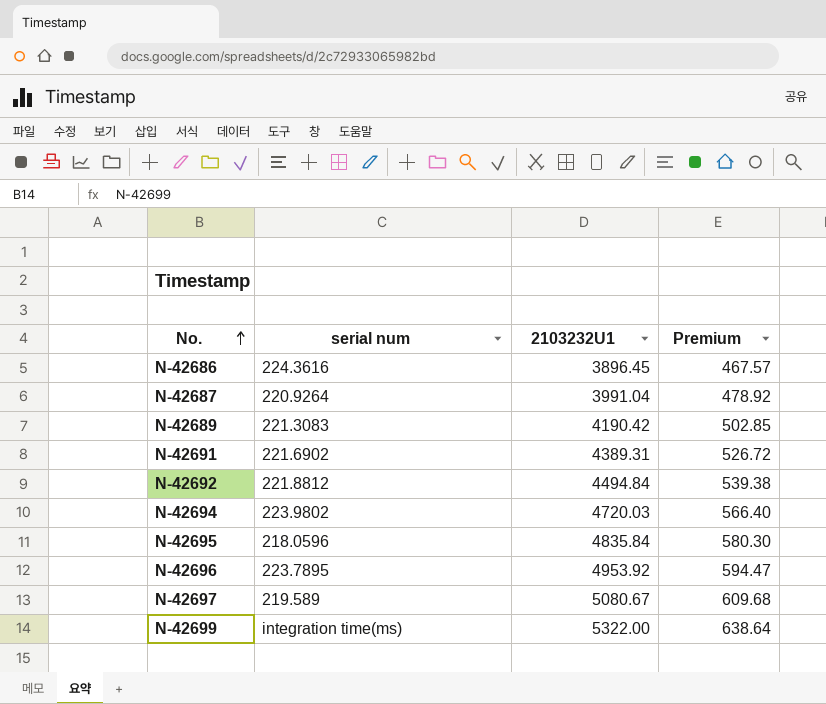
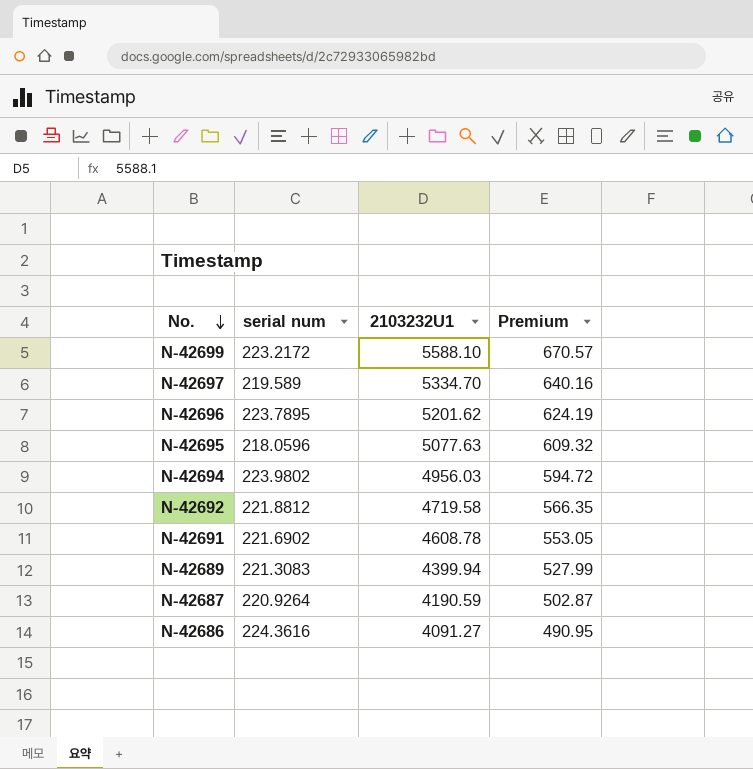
row order: No. ascending -> No. descending
N-42699 | serial num: integration time(ms) -> 223.2172
N-42699 | 2103232U1: 5322.00 -> 5588.10
N-42699 | Premium: 638.64 -> 670.57
N-42697 | 2103232U1: 5080.67 -> 5334.70
N-42697 | Premium: 609.68 -> 640.16
N-42696 | 2103232U1: 4953.92 -> 5201.62
N-42696 | Premium: 594.47 -> 624.19
N-42695 | 2103232U1: 4835.84 -> 5077.63
N-42695 | Premium: 580.30 -> 609.32
N-42694 | 2103232U1: 4720.03 -> 4956.03
N-42694 | Premium: 566.40 -> 594.72
N-42692 | 2103232U1: 4494.84 -> 4719.58
N-42692 | Premium: 539.38 -> 566.35
N-42691 | 2103232U1: 4389.31 -> 4608.78
N-42691 | Premium: 526.72 -> 553.05
N-42689 | 2103232U1: 4190.42 -> 4399.94
N-42689 | Premium: 502.85 -> 527.99
N-42687 | 2103232U1: 3991.04 -> 4190.59
N-42687 | Premium: 478.92 -> 502.87
N-42686 | 2103232U1: 3896.45 -> 4091.27
N-42686 | Premium: 467.57 -> 490.95

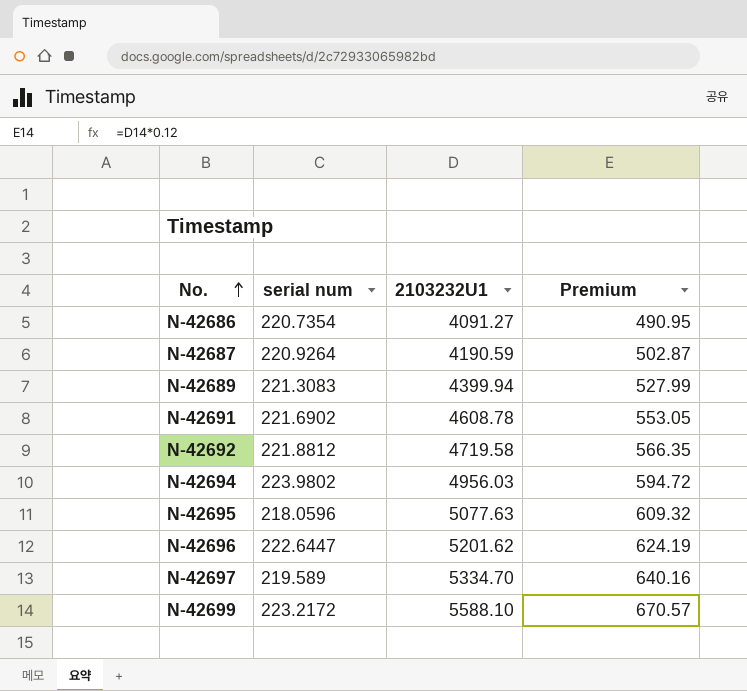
row order: No. descending -> No. ascending
N-42686 | serial num: 224.3616 -> 220.7354
N-42696 | serial num: 223.7895 -> 222.6447

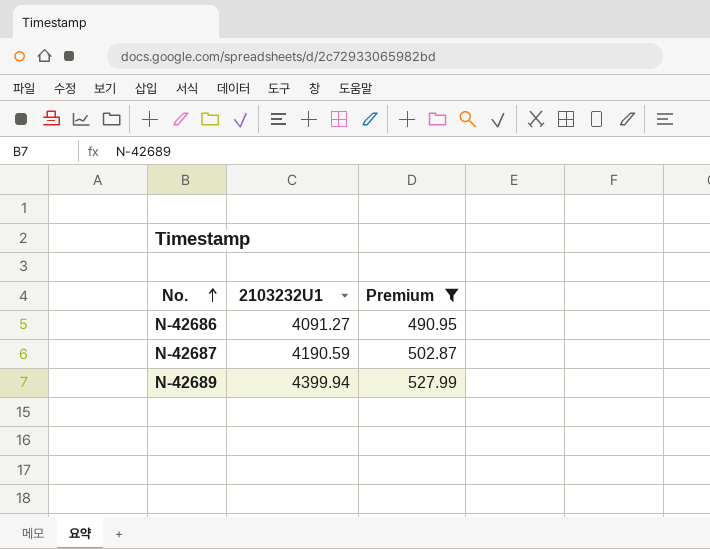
filter: none -> Premium <= 527.99
column serial num | position: 2 -> none

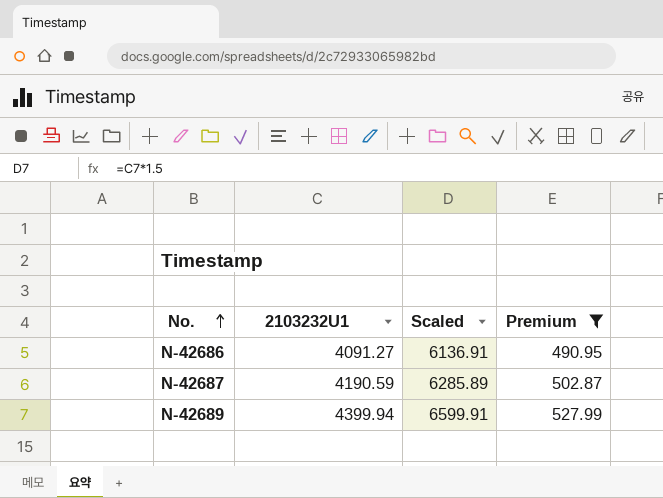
column Scaled | formula: none -> [2103232U1] * 1.5

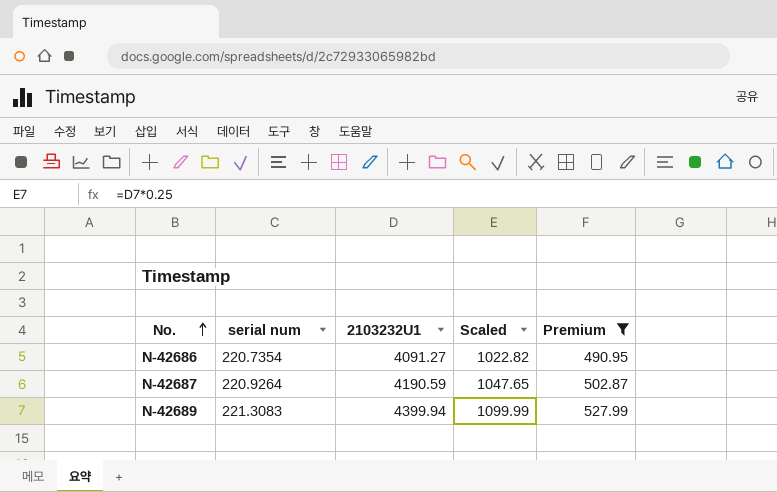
column serial num | position: none -> 2
column Scaled | formula: [2103232U1] * 1.5 -> [2103232U1] * 0.25

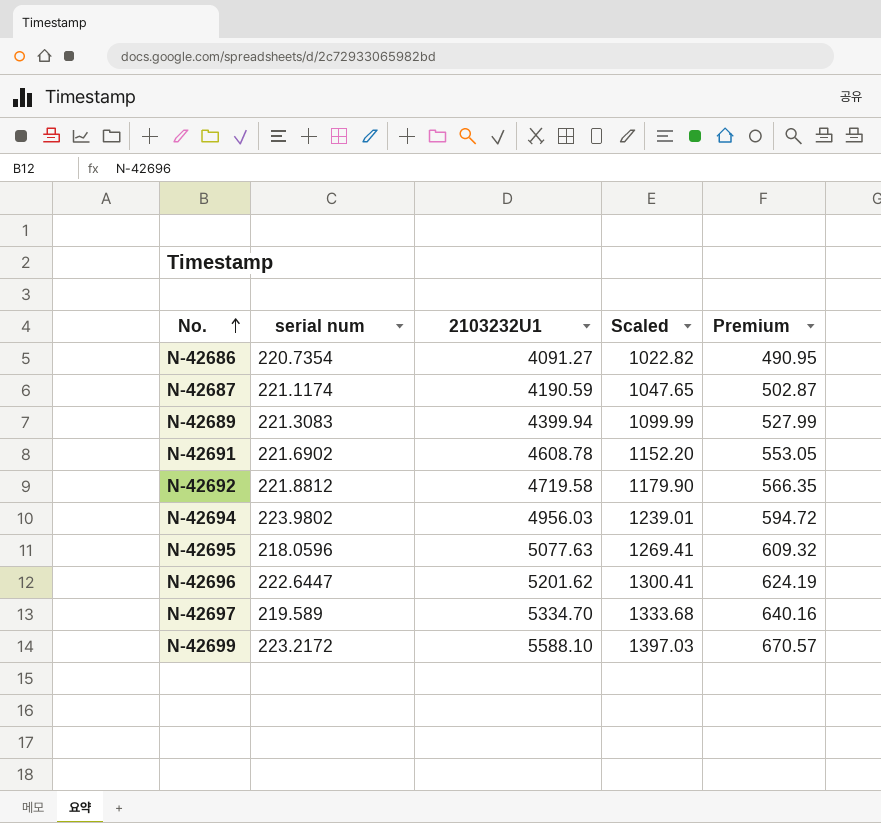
filter: Premium <= 527.99 -> none
N-42687 | serial num: 220.9264 -> 221.1174

